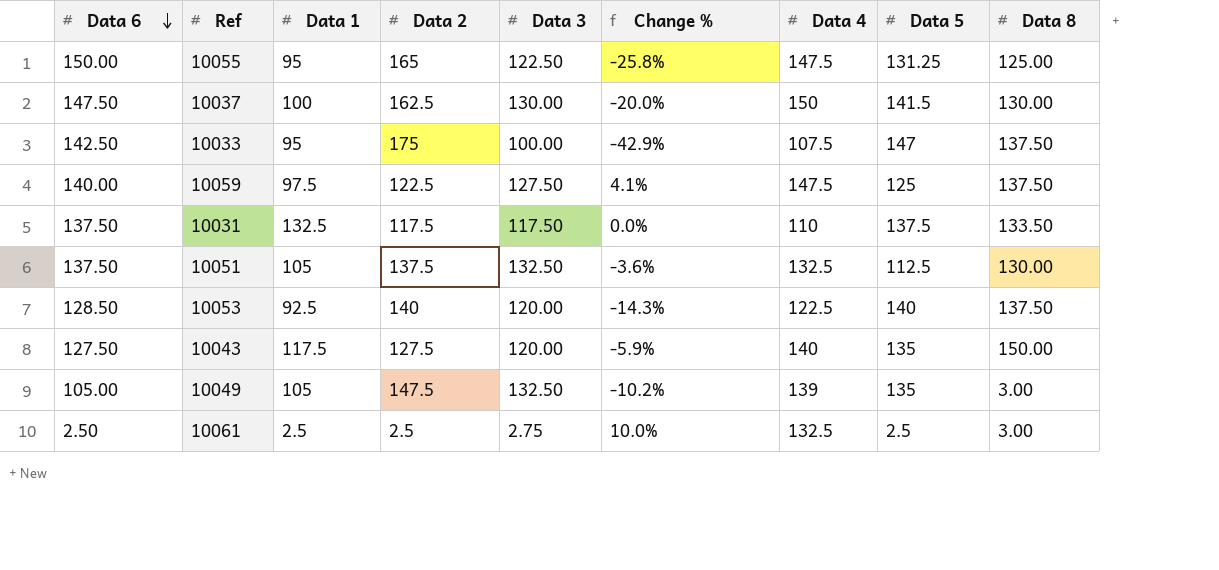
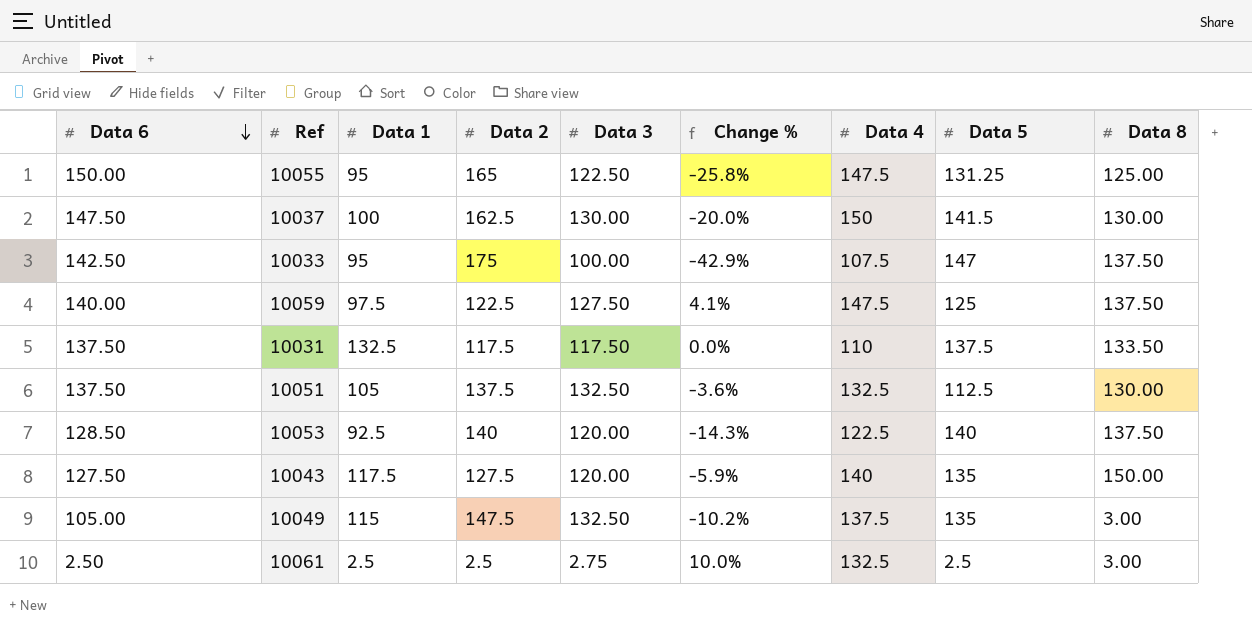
10049 | Data 1: 105 -> 115
10049 | Data 4: 139 -> 137.5

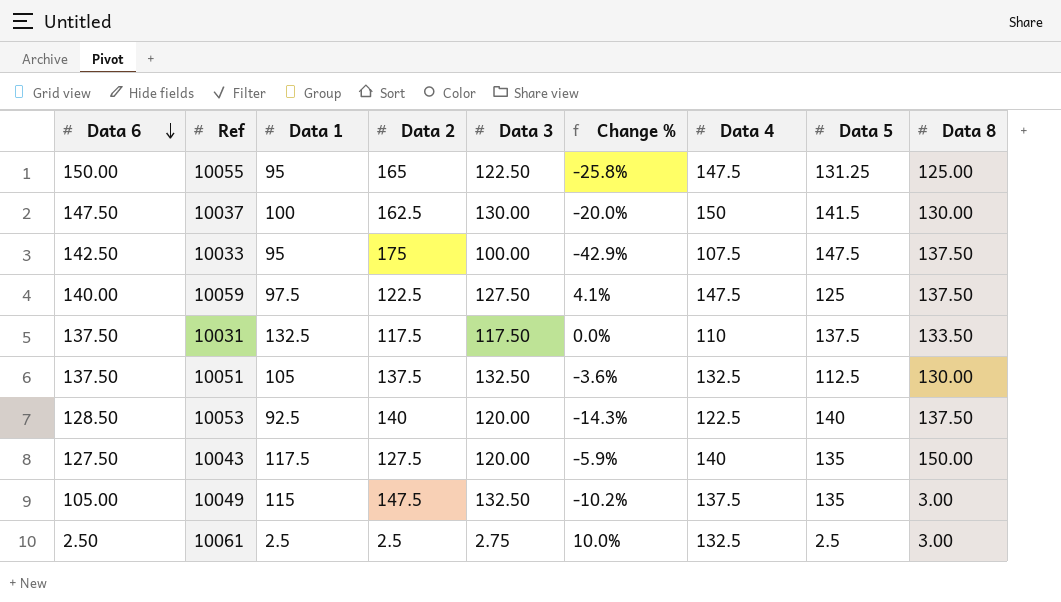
10033 | Data 5: 147 -> 147.5

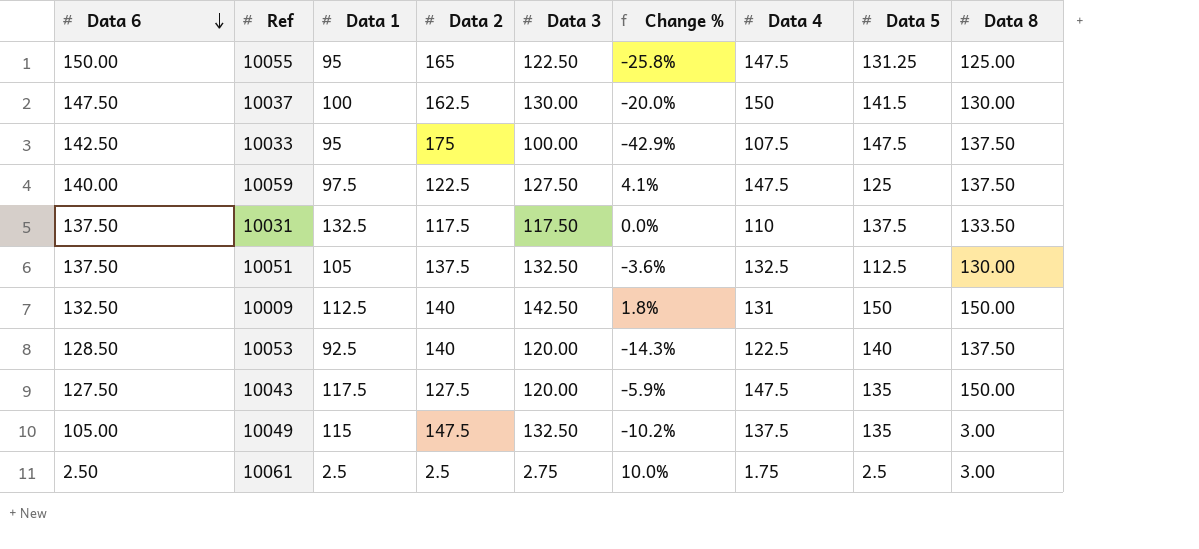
row 10009: none -> 132.50 | 112.5 | 140 | 142.50 | 1.8% | 131 | 150 | 150.00
10043 | Data 4: 140 -> 147.5
10061 | Data 4: 132.5 -> 1.75

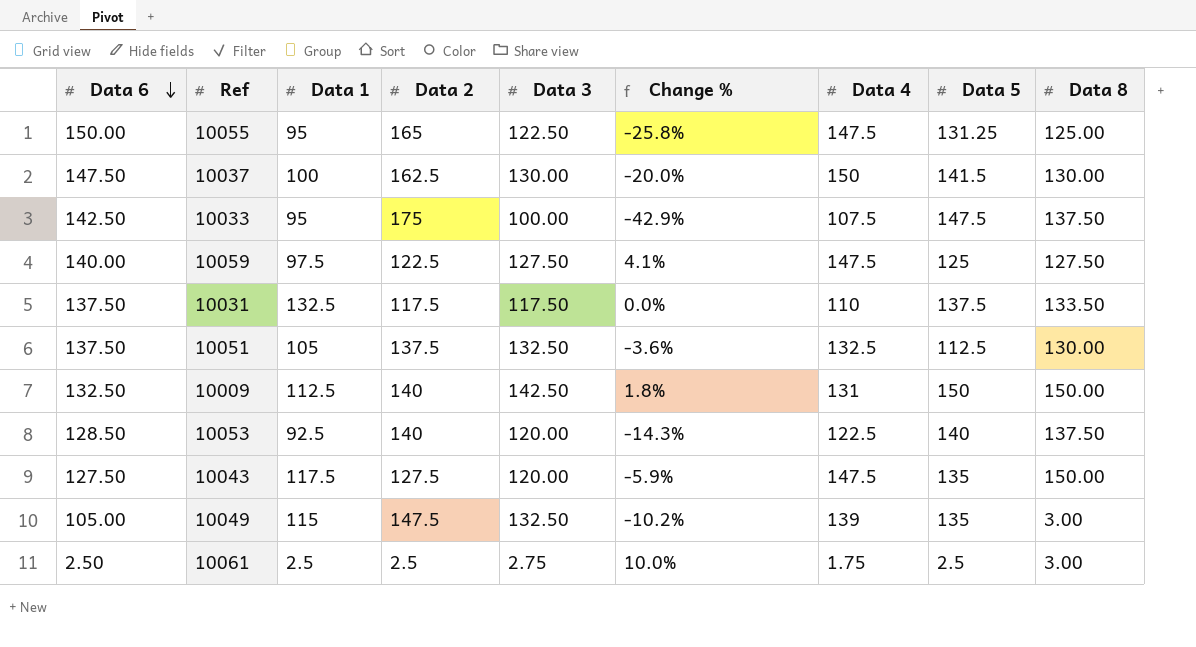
10059 | Data 8: 137.50 -> 127.50
10049 | Data 4: 137.5 -> 139

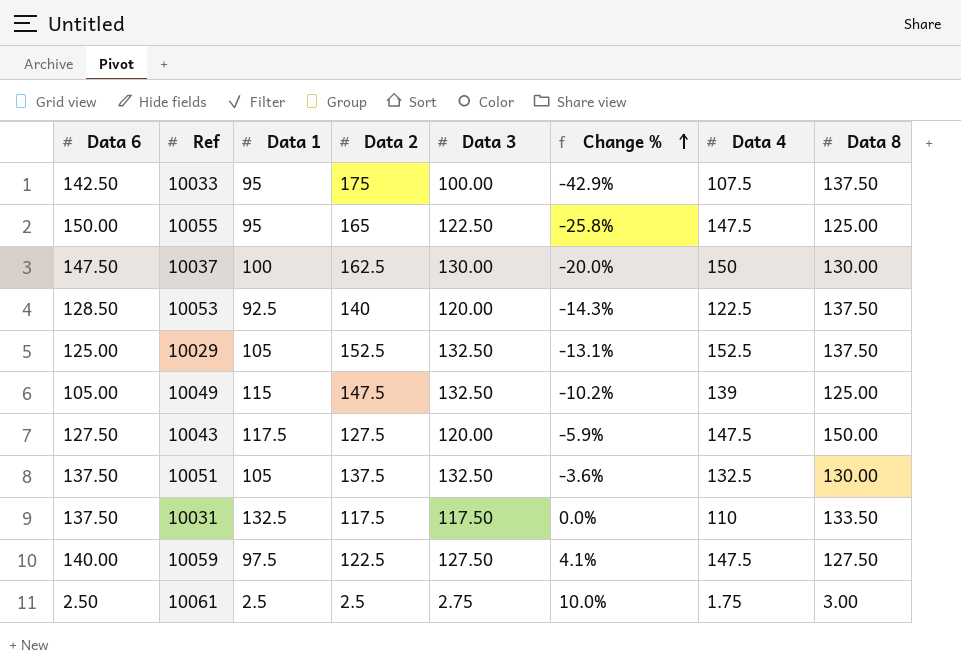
row order: Data 6 descending -> Change % ascending
column Data 5 | position: 8 -> none
row 10009: 132.50 | 112.5 | 140 | 142.50 | 1.8% | 131 | 150 | 150.00 -> none
row 10029: none -> 125.00 | 105 | 152.5 | 132.50 | -13.1% | 152.5 | 137.50
10049 | Data 8: 3.00 -> 125.00

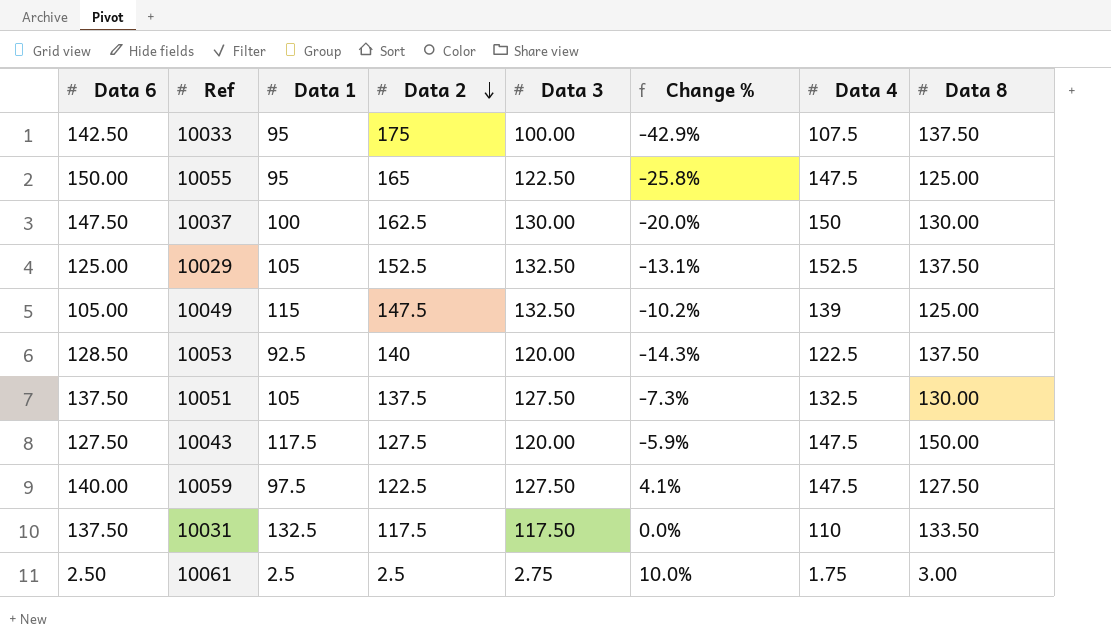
row order: Change % ascending -> Data 2 descending
10051 | Data 3: 132.50 -> 127.50
10051 | Change %: -3.6% -> -7.3%

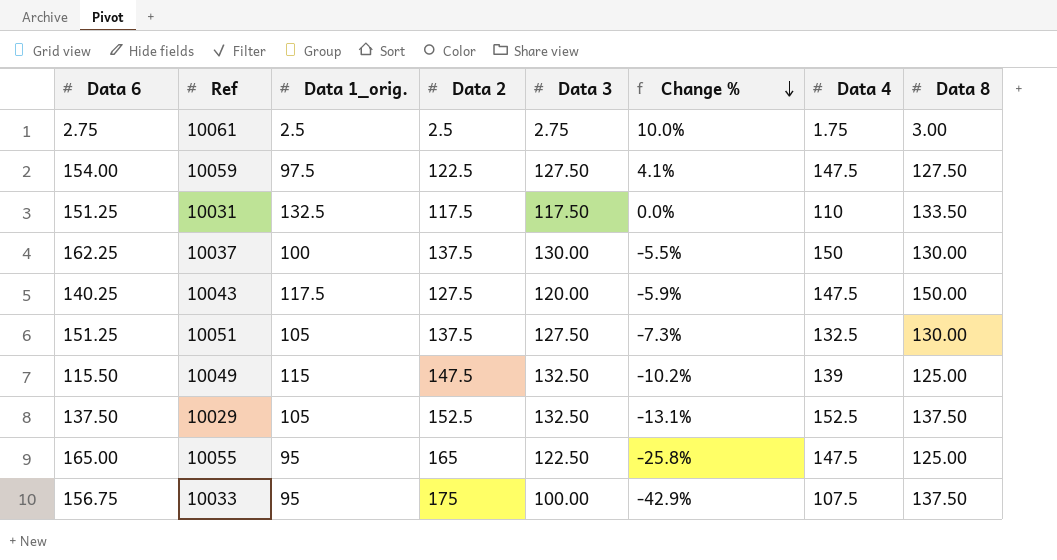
row order: Data 2 descending -> Change % descending
column name: Data 1 -> Data 1_orig.
row 10053: 128.50 | 92.5 | 140 | 120.00 | -14.3% | 122.5 | 137.50 -> none
10061 | Data 6: 2.50 -> 2.75
10059 | Data 6: 140.00 -> 154.00
10031 | Data 6: 137.50 -> 151.25
10037 | Data 6: 147.50 -> 162.25
10037 | Data 2: 162.5 -> 137.5
10037 | Change %: -20.0% -> -5.5%
10043 | Data 6: 127.50 -> 140.25
10051 | Data 6: 137.50 -> 151.25
10049 | Data 6: 105.00 -> 115.50
10029 | Data 6: 125.00 -> 137.50
10055 | Data 6: 150.00 -> 165.00
10033 | Data 6: 142.50 -> 156.75

